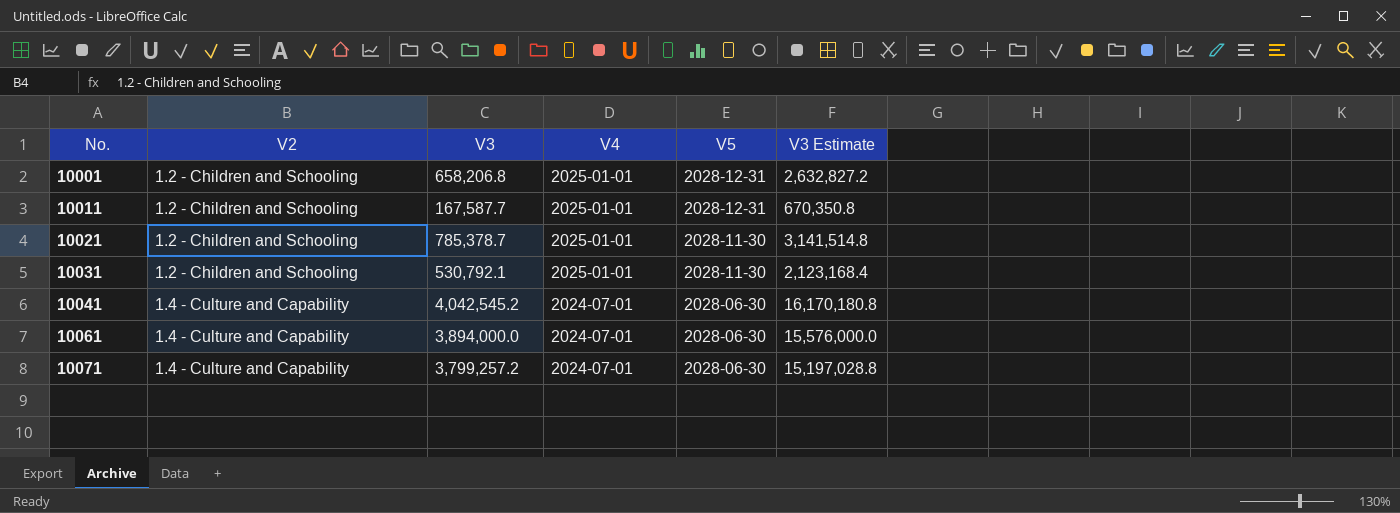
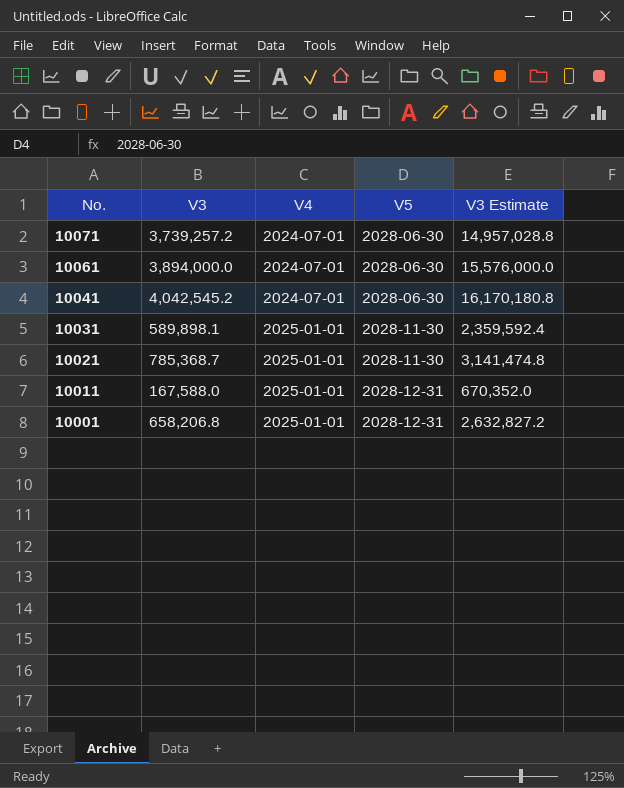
row order: No. ascending -> No. descending
column V2 | position: 2 -> none
10071 | V3: 3,799,257.2 -> 3,739,257.2
10071 | V3 Estimate: 15,197,028.8 -> 14,957,028.8
10031 | V3: 530,792.1 -> 589,898.1
10031 | V3 Estimate: 2,123,168.4 -> 2,359,592.4
10021 | V3: 785,378.7 -> 785,368.7
10021 | V3 Estimate: 3,141,514.8 -> 3,141,474.8
10011 | V3: 167,587.7 -> 167,588.0
10011 | V3 Estimate: 670,350.8 -> 670,352.0

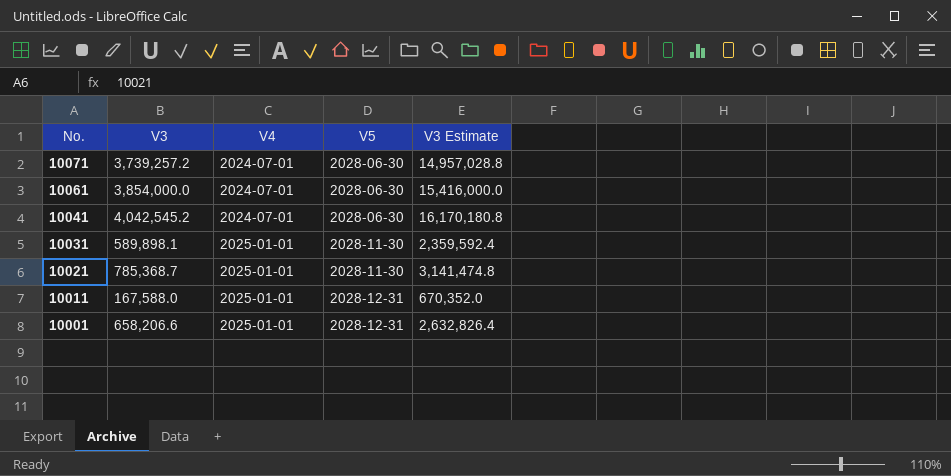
10061 | V3: 3,894,000.0 -> 3,854,000.0
10061 | V3 Estimate: 15,576,000.0 -> 15,416,000.0
10001 | V3: 658,206.8 -> 658,206.6
10001 | V3 Estimate: 2,632,827.2 -> 2,632,826.4

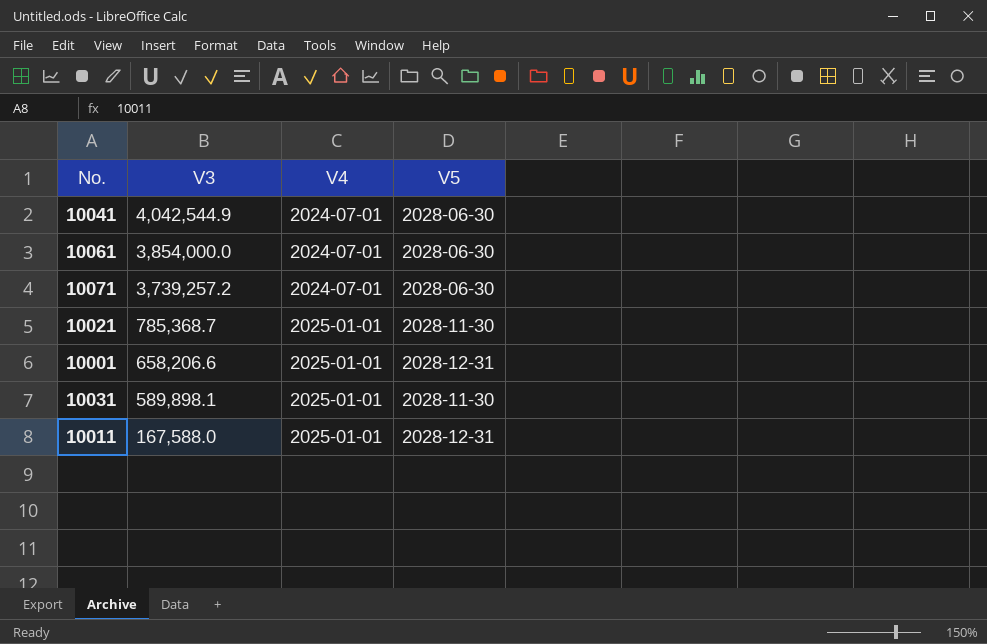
row order: No. descending -> V3 descending
column V3 Estimate | formula: [V3] * 4 -> none
10041 | V3: 4,042,545.2 -> 4,042,544.9

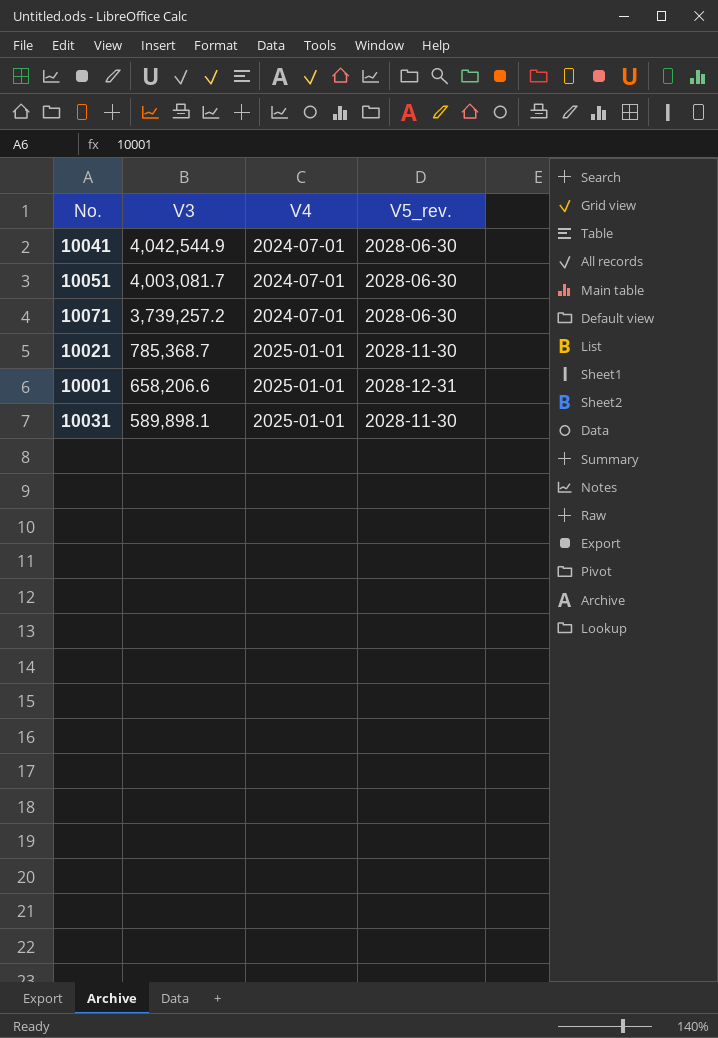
column name: V5 -> V5_rev.
row 10061: 3,854,000.0 | 2024-07-01 | 2028-06-30 -> none
row 10011: 167,588.0 | 2025-01-01 | 2028-12-31 -> none
row 10051: none -> 4,003,081.7 | 2024-07-01 | 2028-06-30

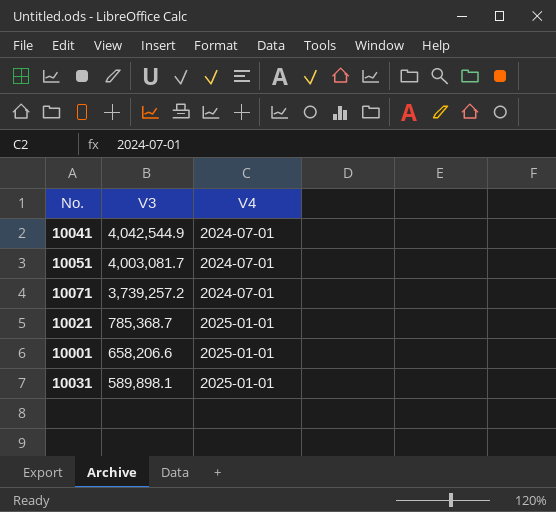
column V5_rev. | position: 4 -> none

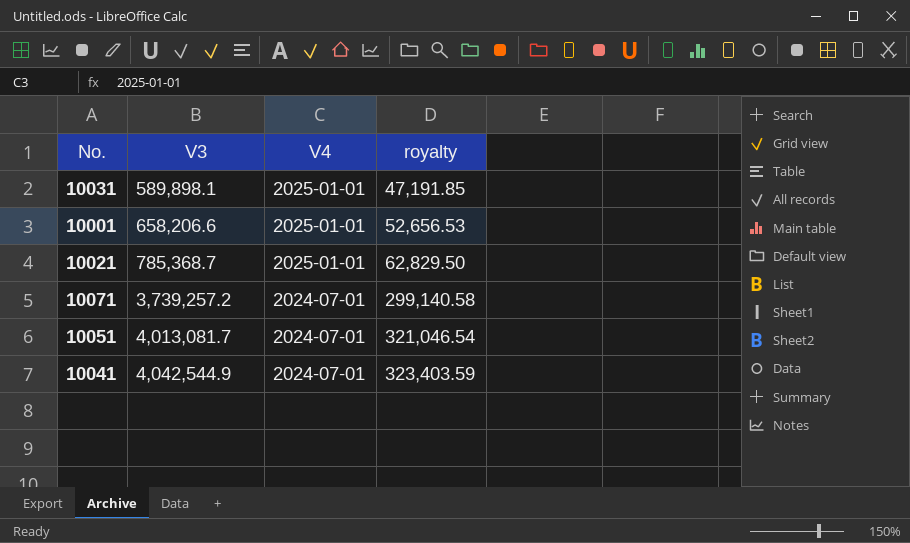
row order: V3 descending -> V3 ascending
column royalty | formula: none -> [V3] * 0.08
10051 | V3: 4,003,081.7 -> 4,013,081.7

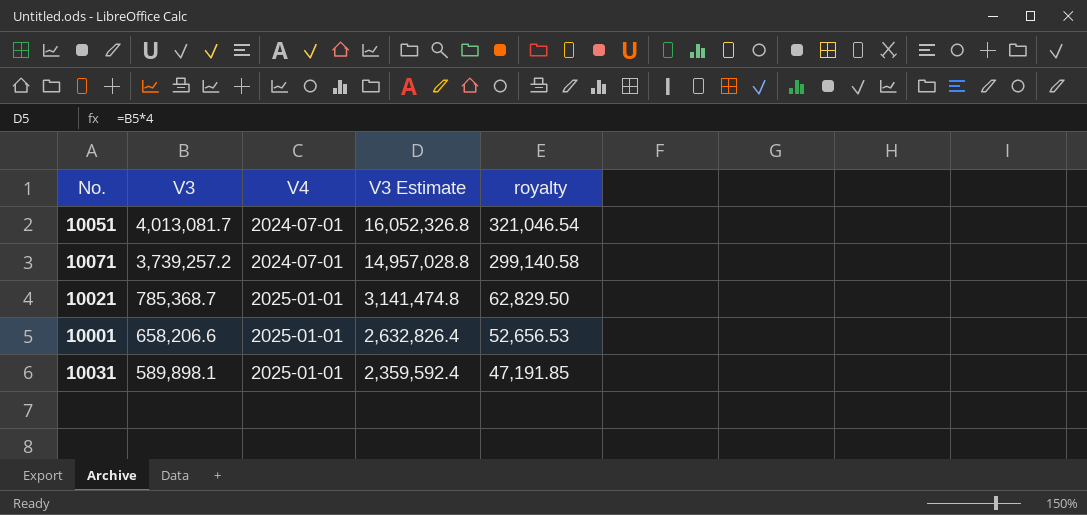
row order: V3 ascending -> V3 descending
column V3 Estimate | formula: none -> [V3] * 4
row 10041: 4,042,544.9 | 2024-07-01 | 323,403.59 -> none

